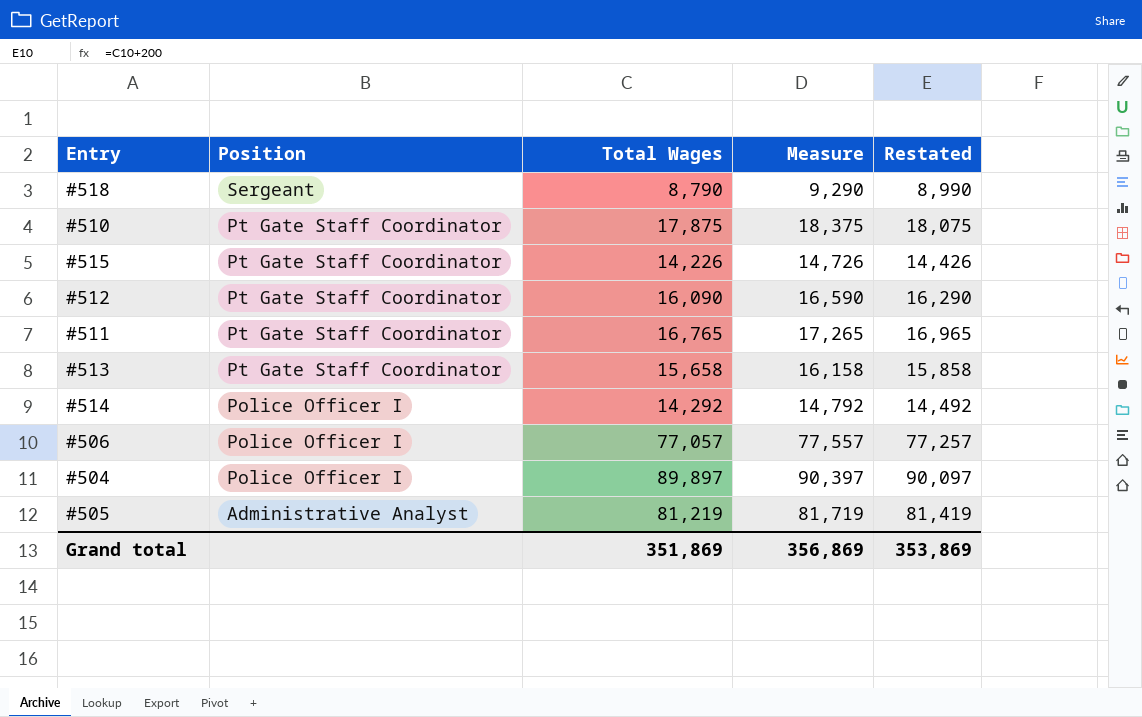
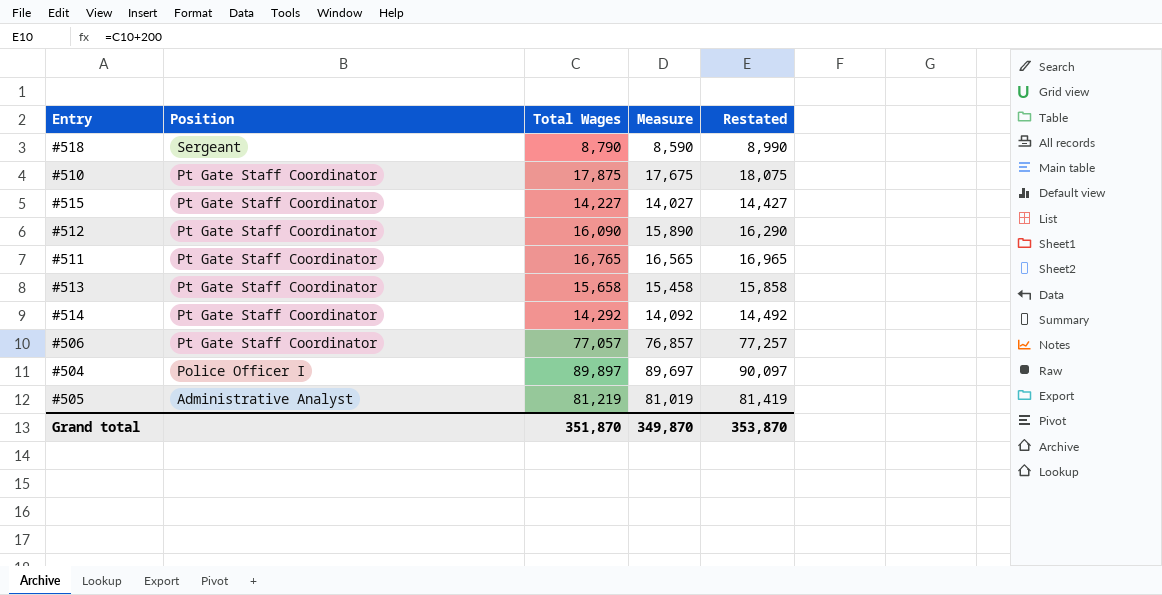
column Measure | formula: [Total Wages] + 500 -> [Total Wages] - 200
#515 | Total Wages: 14,226 -> 14,227
#515 | Restated: 14,426 -> 14,427
#514 | Position: Police Officer I -> Pt Gate Staff Coordinator
#506 | Position: Police Officer I -> Pt Gate Staff Coordinator
Grand total | Total Wages: 351,869 -> 351,870
Grand total | Measure: 356,869 -> 349,870
Grand total | Restated: 353,869 -> 353,870

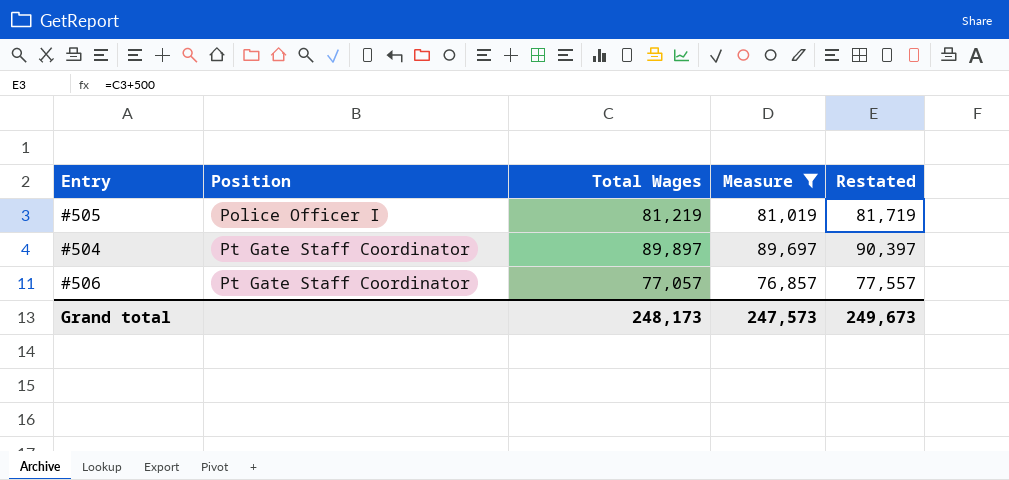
filter: none -> Measure >= 76,857
row order: Position descending -> Position ascending
column Restated | formula: [Total Wages] + 200 -> [Total Wages] + 500
#505 | Position: Administrative Analyst -> Police Officer I
#504 | Position: Police Officer I -> Pt Gate Staff Coordinator
Grand total | Total Wages: 351,870 -> 248,173
Grand total | Measure: 349,870 -> 247,573
Grand total | Restated: 353,870 -> 249,673

